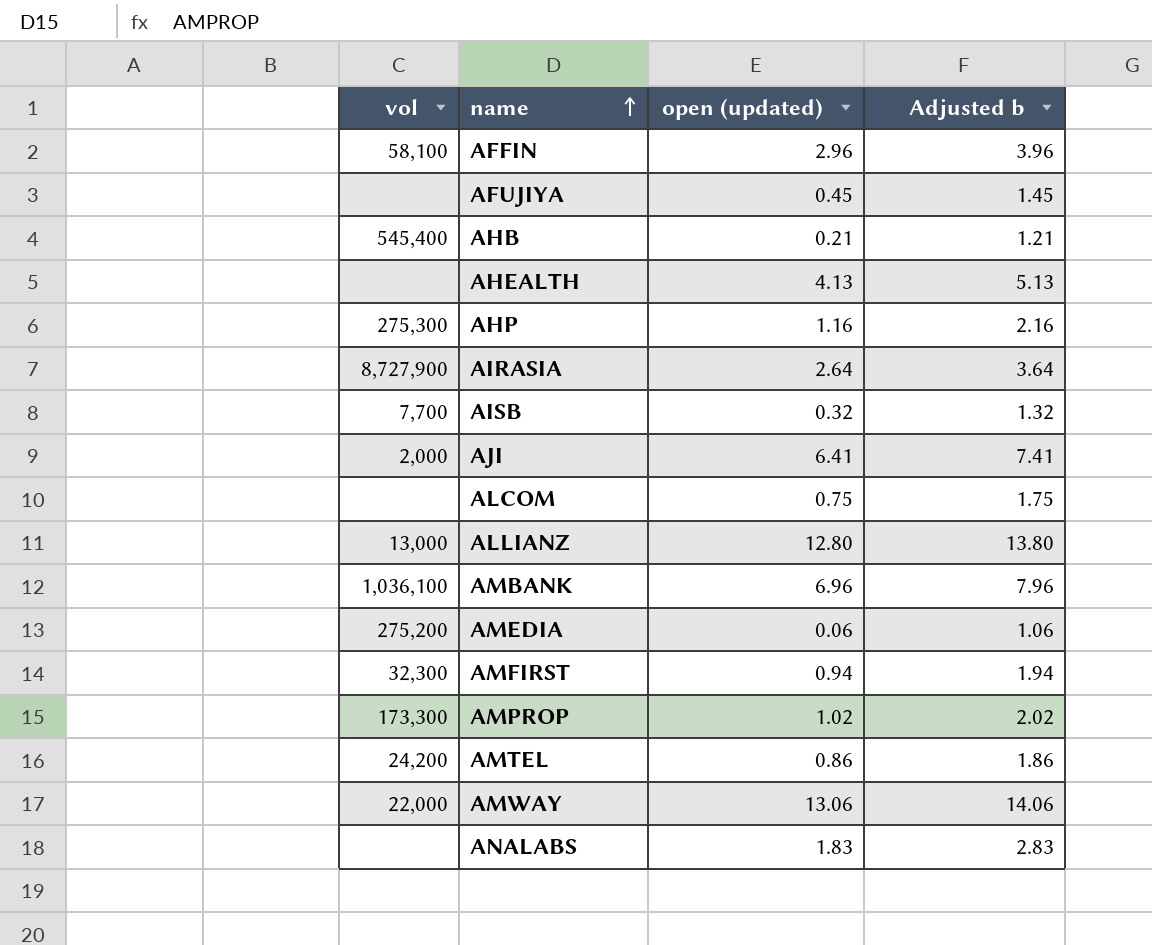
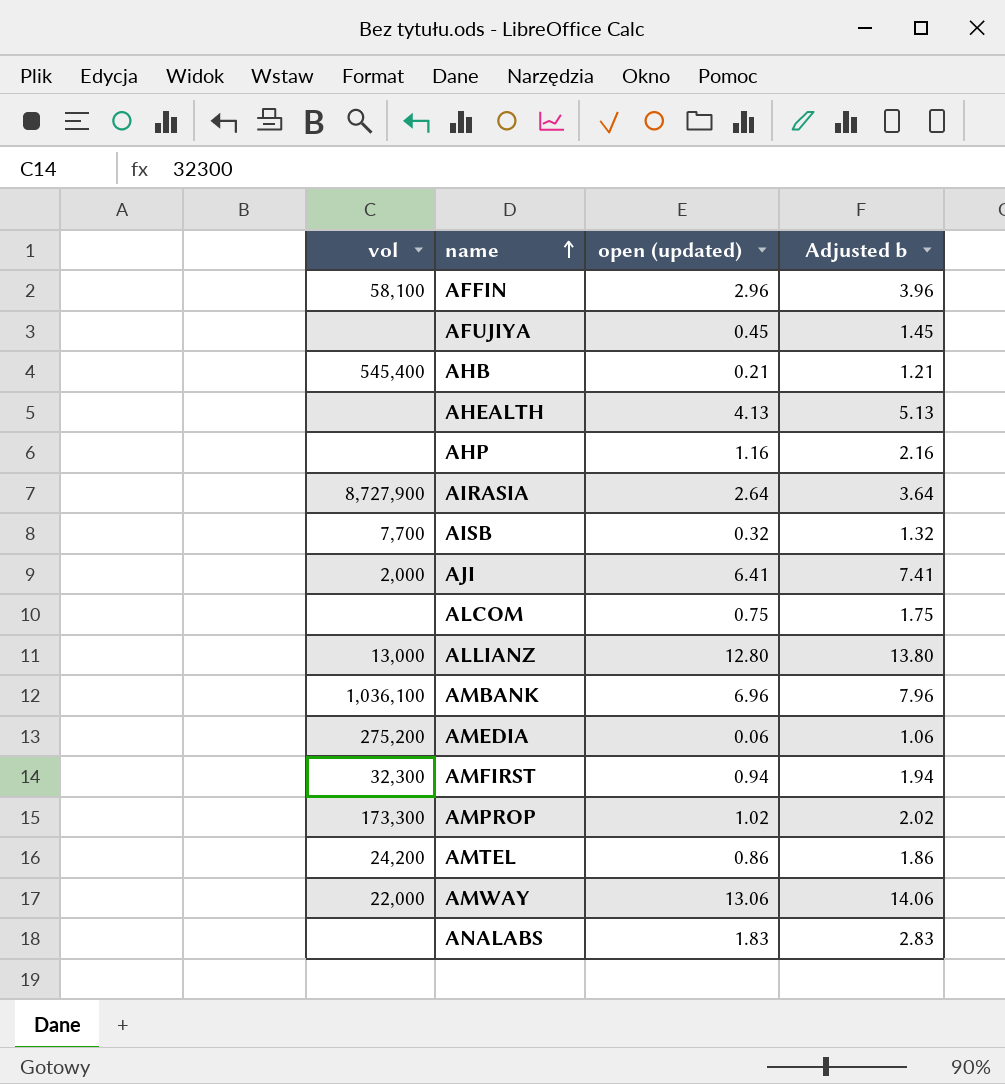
AHP | vol: 275,300 -> none

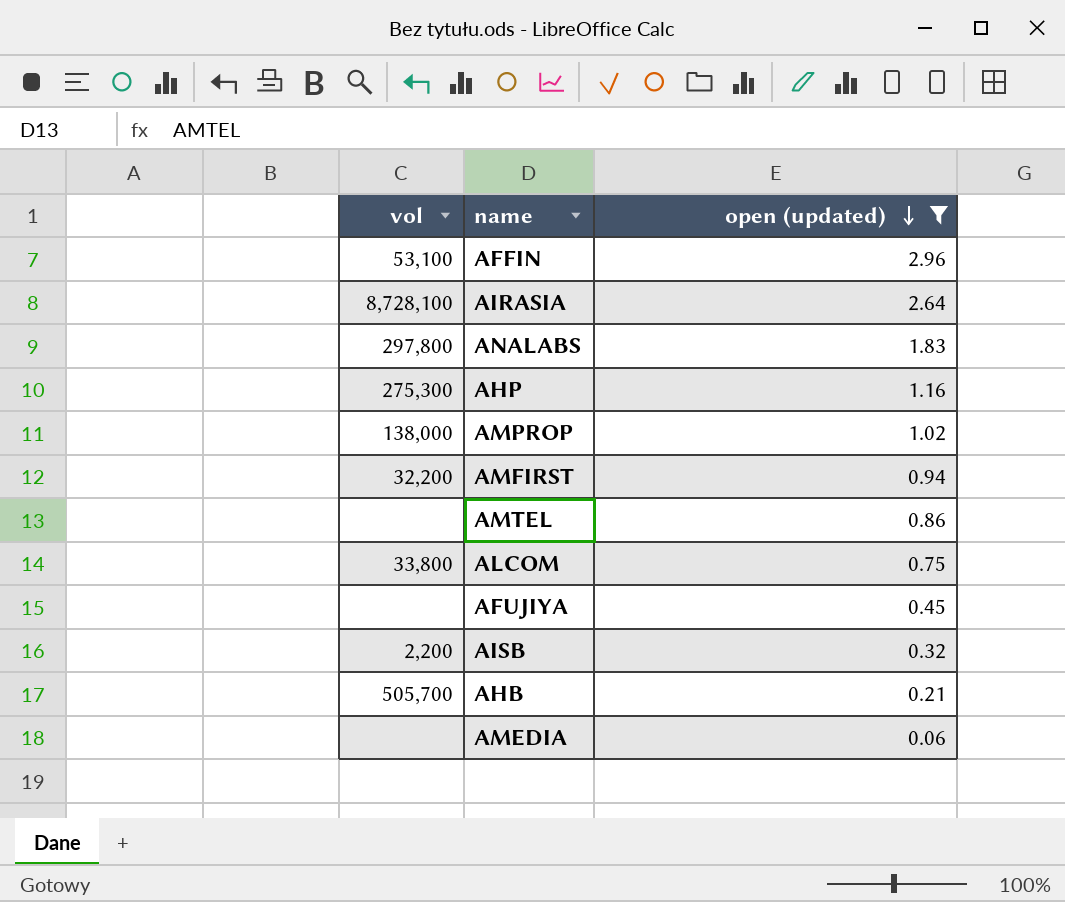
filter: none -> open (updated) <= 2.96
row order: name ascending -> open (updated) descending
column Adjusted b | formula: [open (updated)] + 1 -> none
AFFIN | vol: 58,100 -> 53,100
AIRASIA | vol: 8,727,900 -> 8,728,100
ANALABS | vol: none -> 297,800
AHP | vol: none -> 275,300
AMPROP | vol: 173,300 -> 138,000
AMFIRST | vol: 32,300 -> 32,200
AMTEL | vol: 24,200 -> none
ALCOM | vol: none -> 33,800
AISB | vol: 7,700 -> 2,200
AHB | vol: 545,400 -> 505,700
AMEDIA | vol: 275,200 -> none

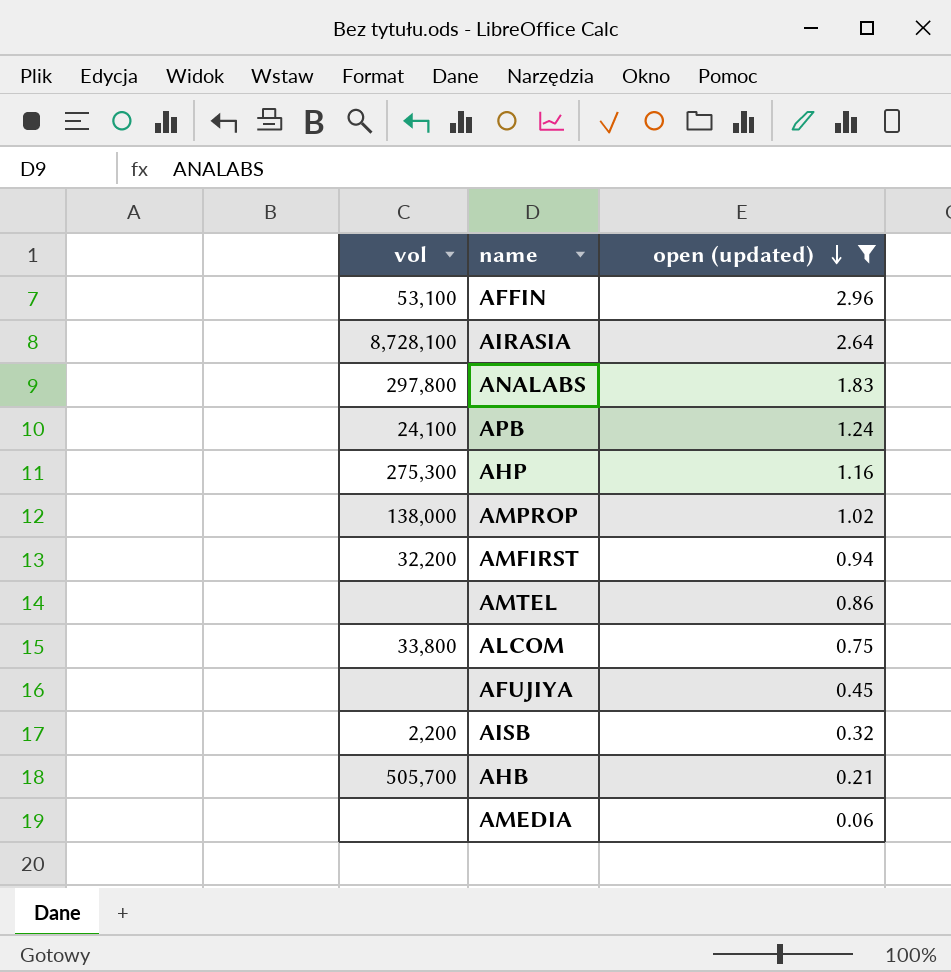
row APB: none -> 24,100 | 1.24

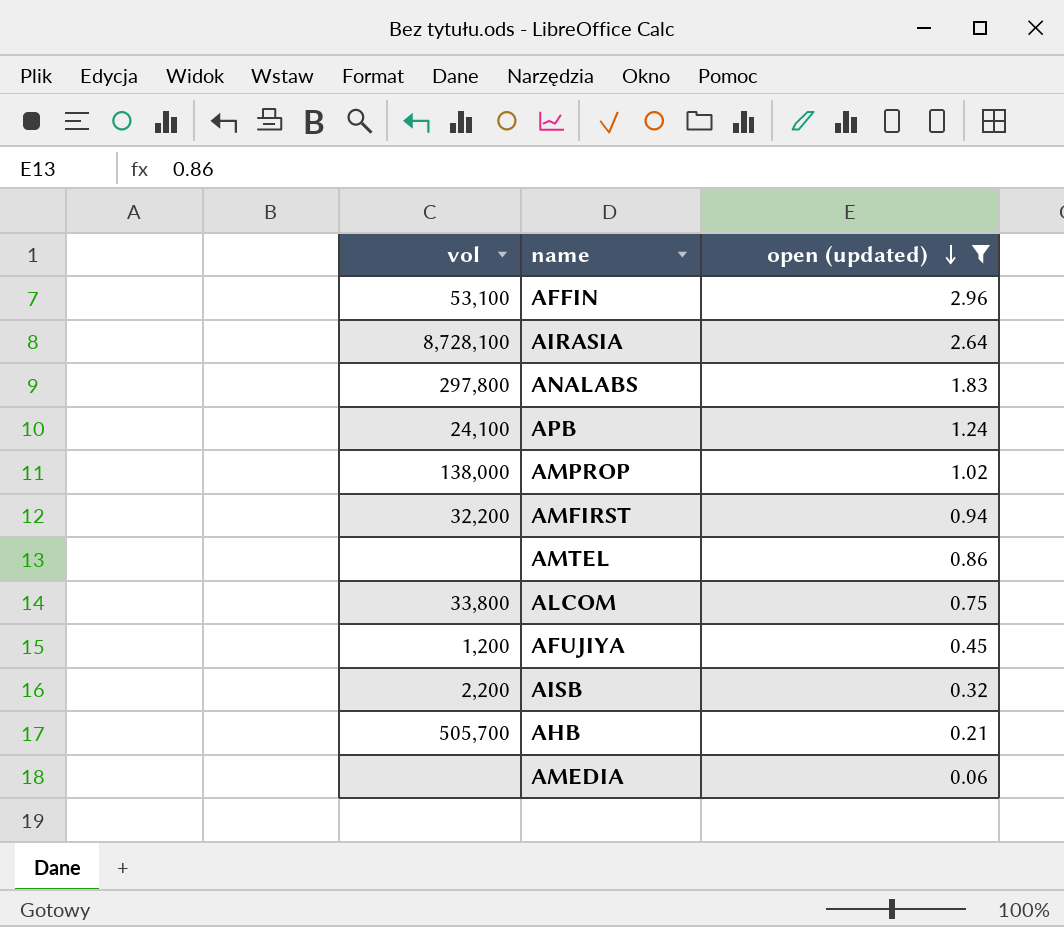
row AHP: 275,300 | 1.16 -> none
AFUJIYA | vol: none -> 1,200

